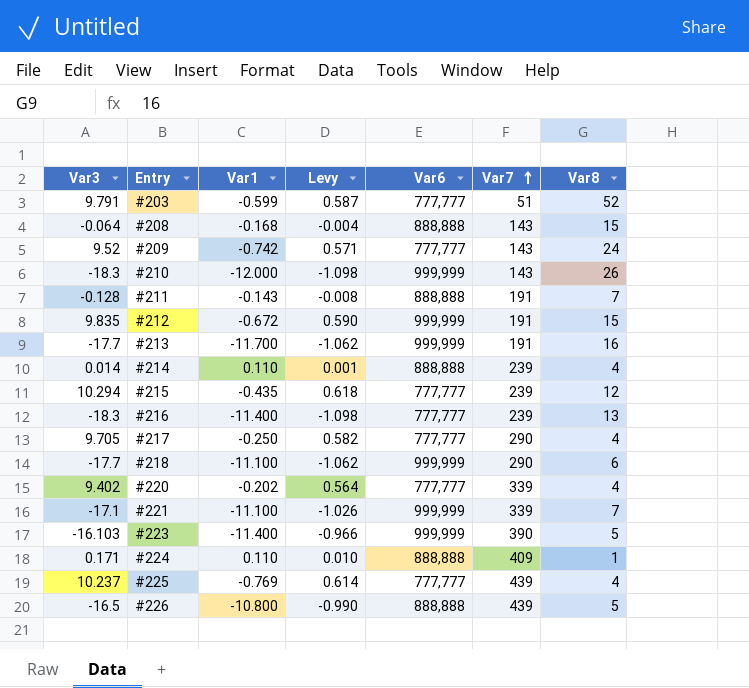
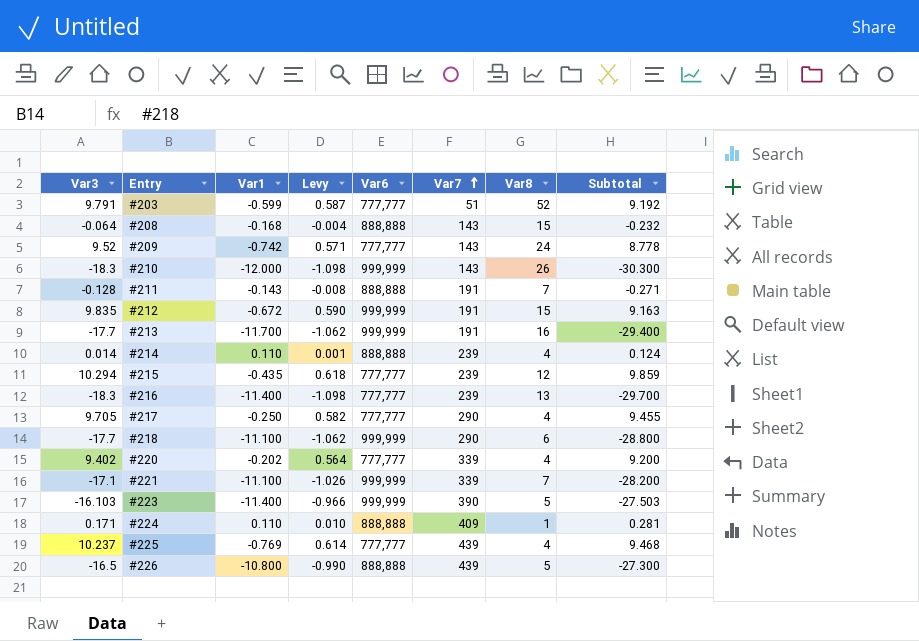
column Subtotal | formula: none -> [Var3] + [Var1]

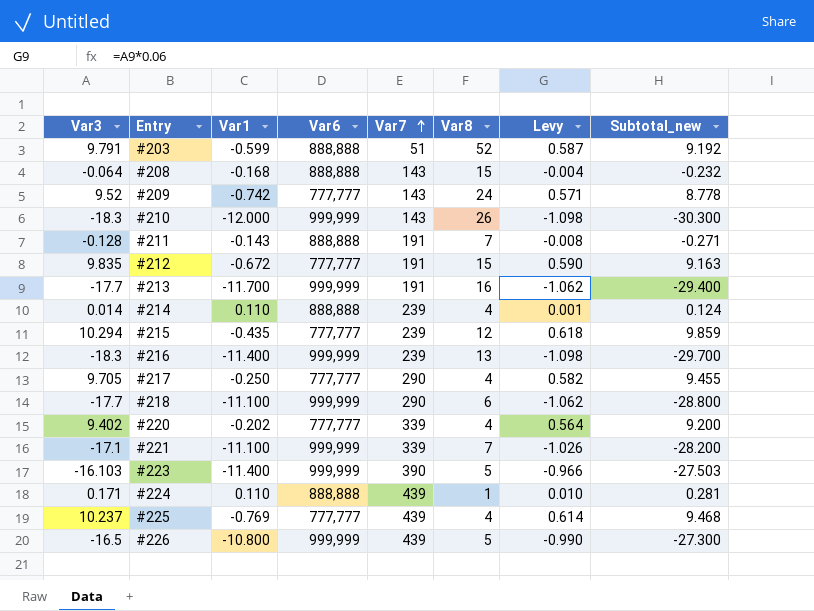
column Levy | position: 4 -> 7
column name: Subtotal -> Subtotal_new
#203 | Var6: 777,777 -> 888,888
#212 | Var6: 999,999 -> 777,777
#216 | Var6: 777,777 -> 999,999
#224 | Var7: 409 -> 439
#226 | Var6: 888,888 -> 999,999

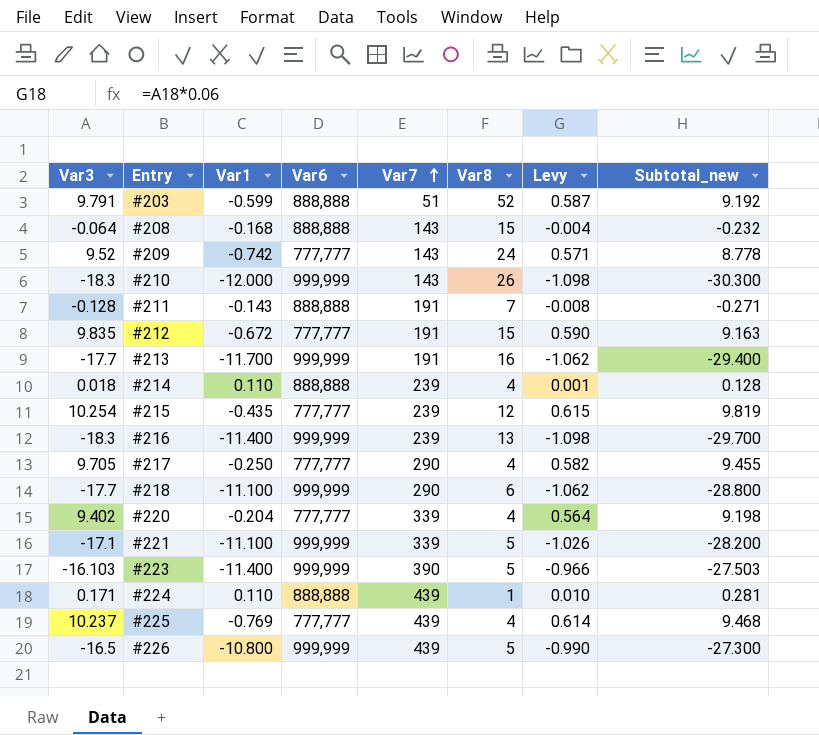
#214 | Var3: 0.014 -> 0.018
#214 | Subtotal_new: 0.124 -> 0.128
#215 | Var3: 10.294 -> 10.254
#215 | Levy: 0.618 -> 0.615
#215 | Subtotal_new: 9.859 -> 9.819
#220 | Var1: -0.202 -> -0.204
#220 | Subtotal_new: 9.200 -> 9.198
#221 | Var8: 7 -> 5

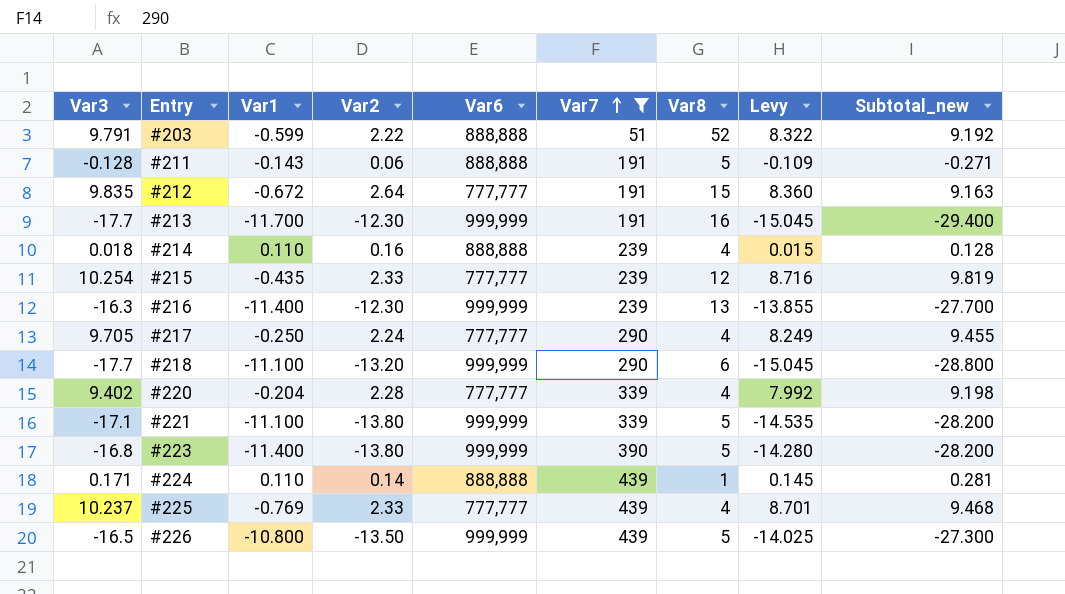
filter: none -> Var7 != 143
column Var2 | position: none -> 4
column Levy | formula: [Var3] * 0.06 -> [Var3] * 0.85
#211 | Var8: 7 -> 5
#216 | Var3: -18.3 -> -16.3
#216 | Subtotal_new: -29.700 -> -27.700
#223 | Var3: -16.103 -> -16.8
#223 | Subtotal_new: -27.503 -> -28.200

